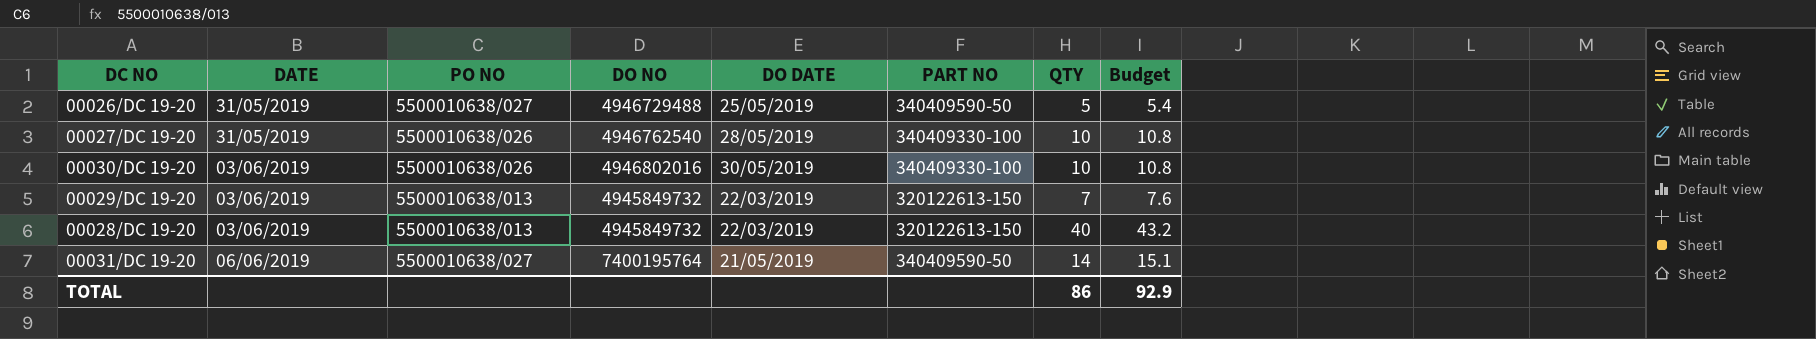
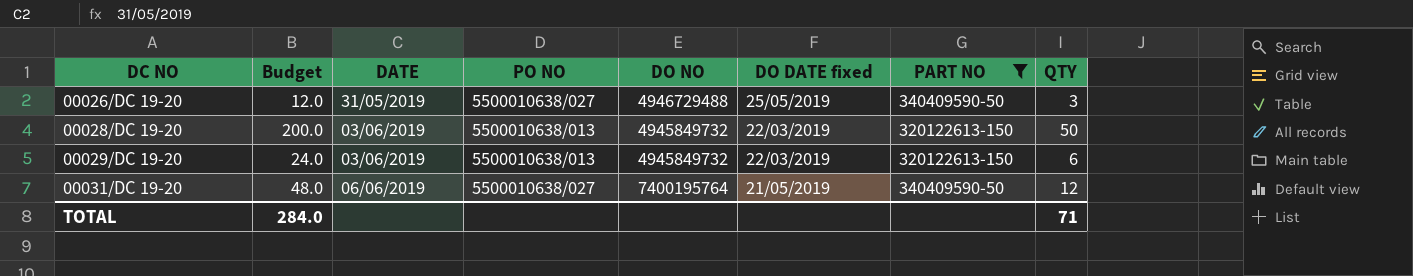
filter: none -> PART NO != 340409330-100
row order: DATE ascending -> DC NO ascending
column Budget | formula: [QTY] * 1.08 -> [QTY] * 4
column Budget | position: 8 -> 2
column name: DO DATE -> DO DATE fixed
00026/DC 19-20 | QTY: 5 -> 3
00028/DC 19-20 | QTY: 40 -> 50
00029/DC 19-20 | QTY: 7 -> 6
00031/DC 19-20 | QTY: 14 -> 12
TOTAL | Budget: 92.9 -> 284.0
TOTAL | QTY: 86 -> 71

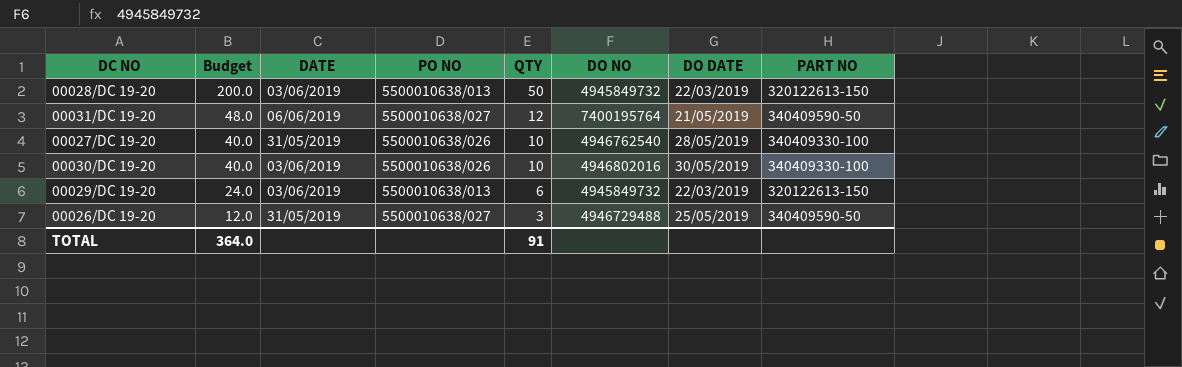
filter: PART NO != 340409330-100 -> none
row order: DC NO ascending -> Budget descending
column QTY | position: 8 -> 5
column name: DO DATE fixed -> DO DATE
TOTAL | Budget: 284.0 -> 364.0
TOTAL | QTY: 71 -> 91

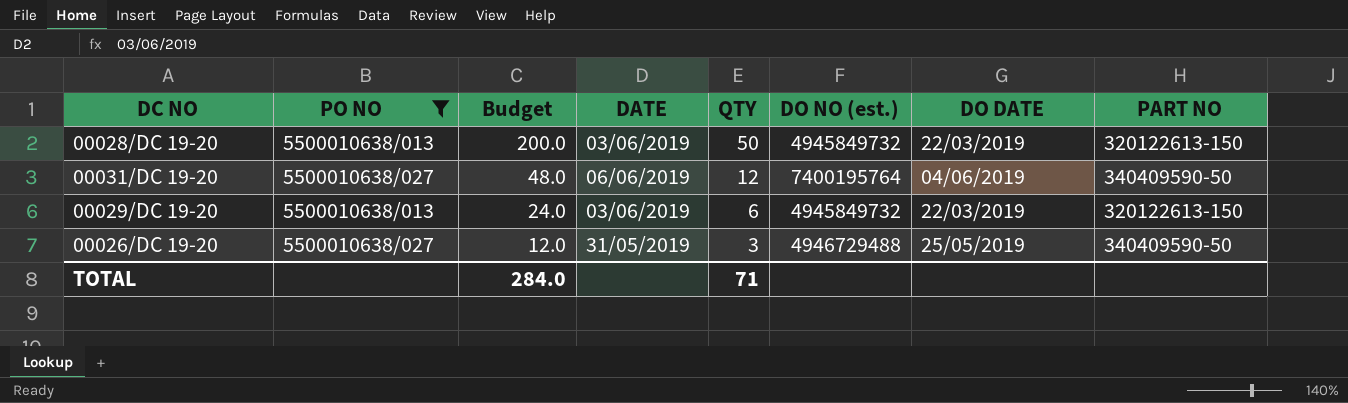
filter: none -> PO NO != 5500010638/026
column PO NO | position: 4 -> 2
column name: DO NO -> DO NO (est.)
00031/DC 19-20 | DO DATE: 21/05/2019 -> 04/06/2019
TOTAL | Budget: 364.0 -> 284.0
TOTAL | QTY: 91 -> 71

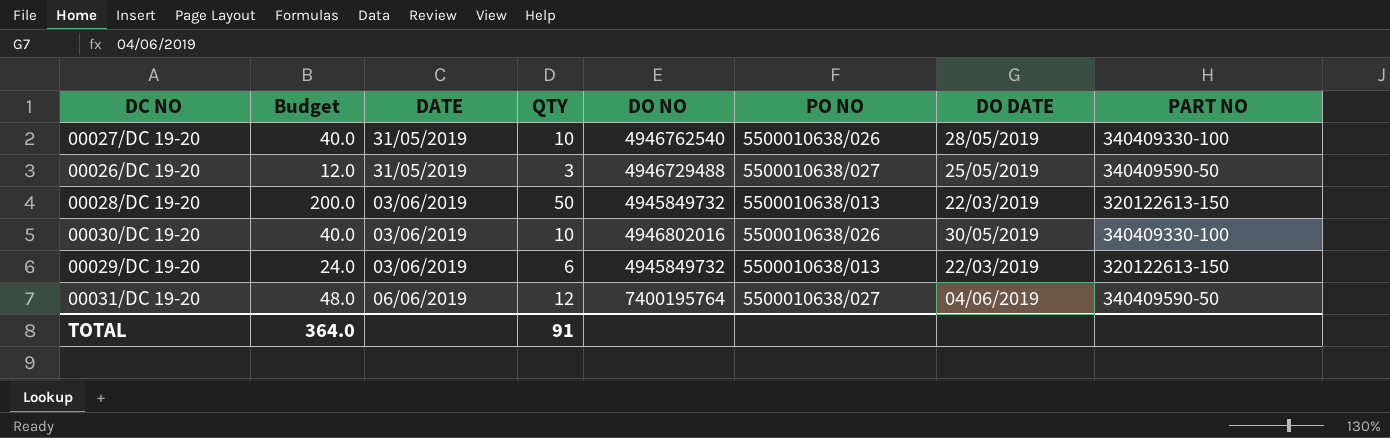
filter: PO NO != 5500010638/026 -> none
row order: Budget descending -> DATE ascending
column name: DO NO (est.) -> DO NO
column PO NO | position: 2 -> 6
TOTAL | Budget: 284.0 -> 364.0
TOTAL | QTY: 71 -> 91

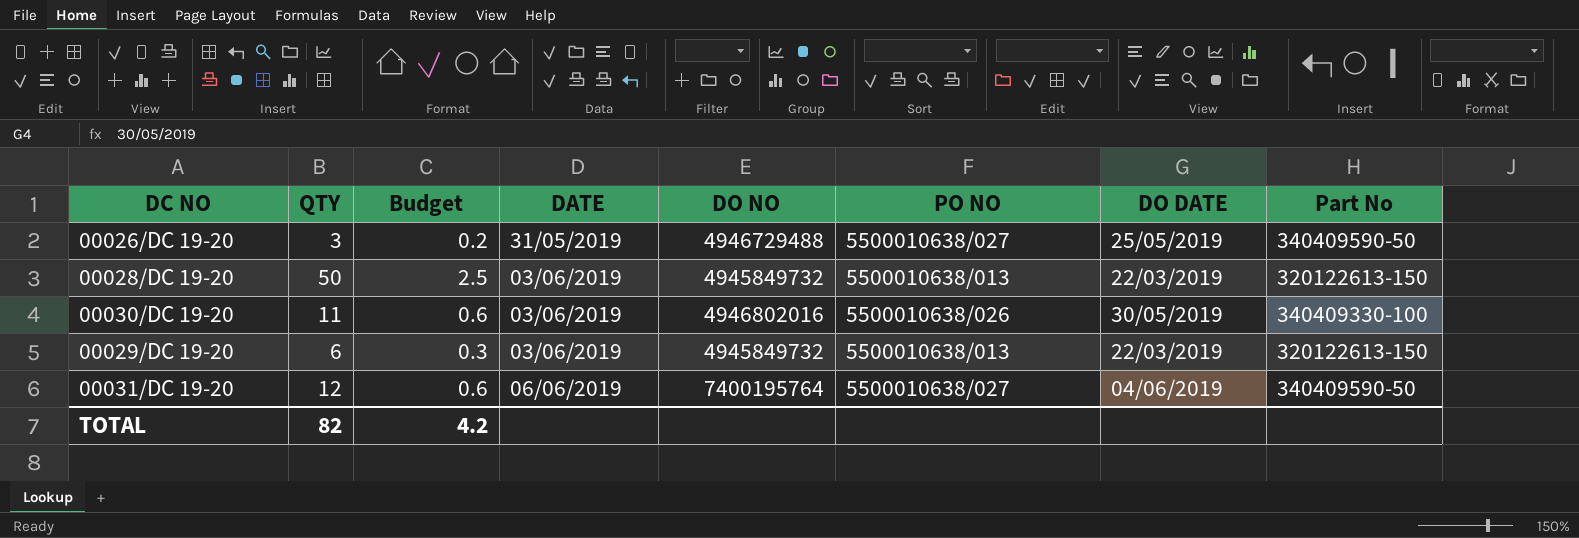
column QTY | position: 4 -> 2
column Budget | formula: [QTY] * 4 -> [QTY] * 0.05
column name: PART NO -> Part No
row 00027/DC 19-20: 40.0 | 31/05/2019 | 10 | 4946762540 | 5500010638/026 | 28/05/2019 | 340409330-100 -> none
00030/DC 19-20 | QTY: 10 -> 11
TOTAL | QTY: 91 -> 82
TOTAL | Budget: 364.0 -> 4.2

